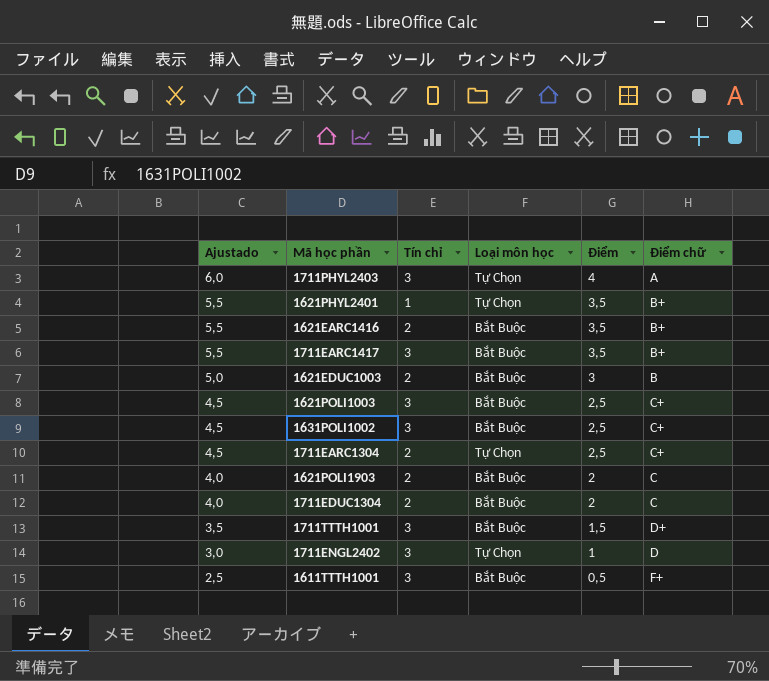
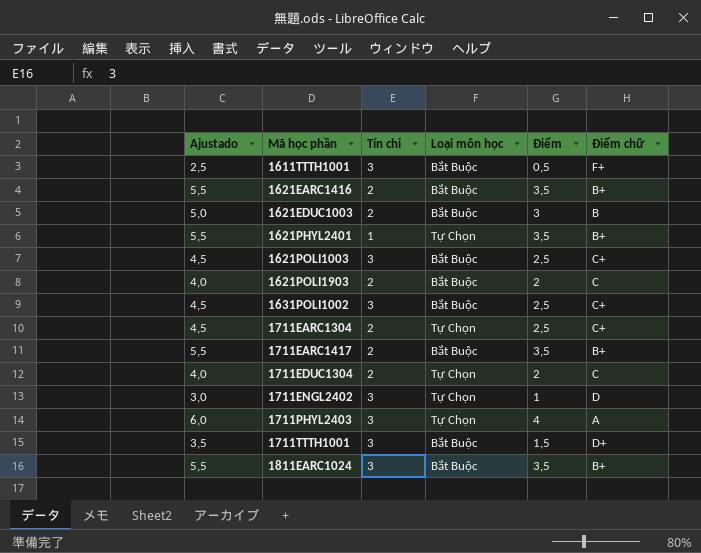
row order: Ajustado descending -> Mã học phần ascending
1711EARC1417 | Tín chỉ: 3 -> 2
1711EDUC1304 | Loại môn học: Bắt Buộc -> Tự Chọn
row 1811EARC1024: none -> 5,5 | 3 | Bắt Buộc | 3,5 | B+

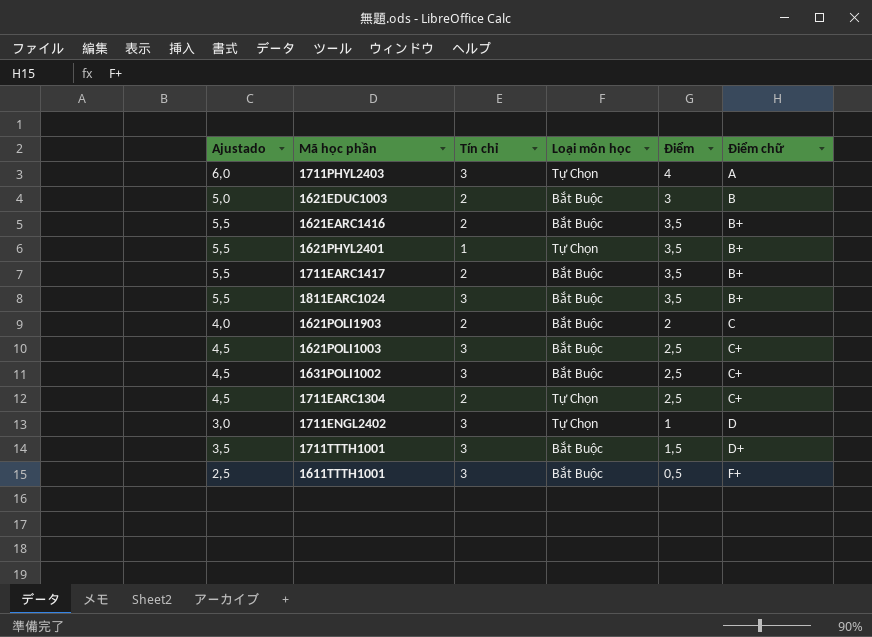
row order: Mã học phần ascending -> Điểm chữ ascending
row 1711EDUC1304: 4,0 | 2 | Tự Chọn | 2 | C -> none

